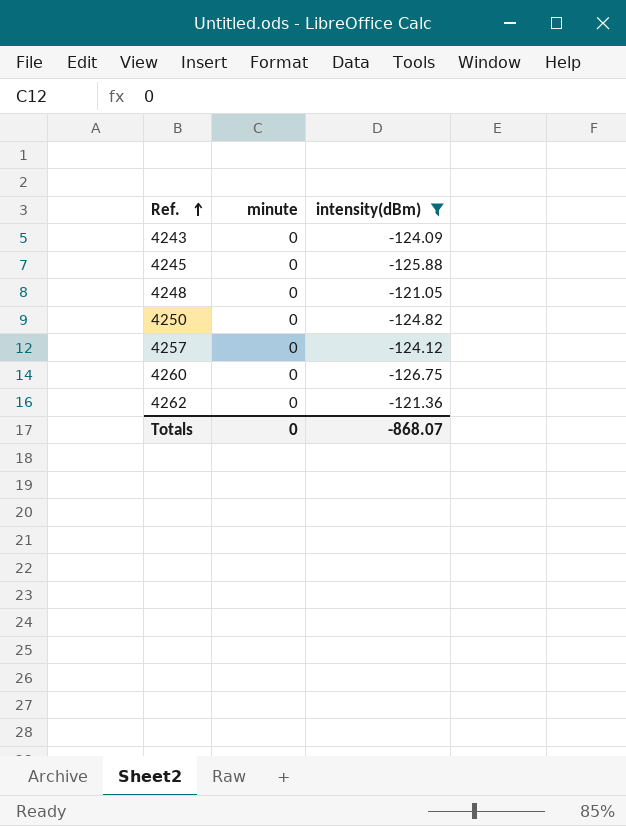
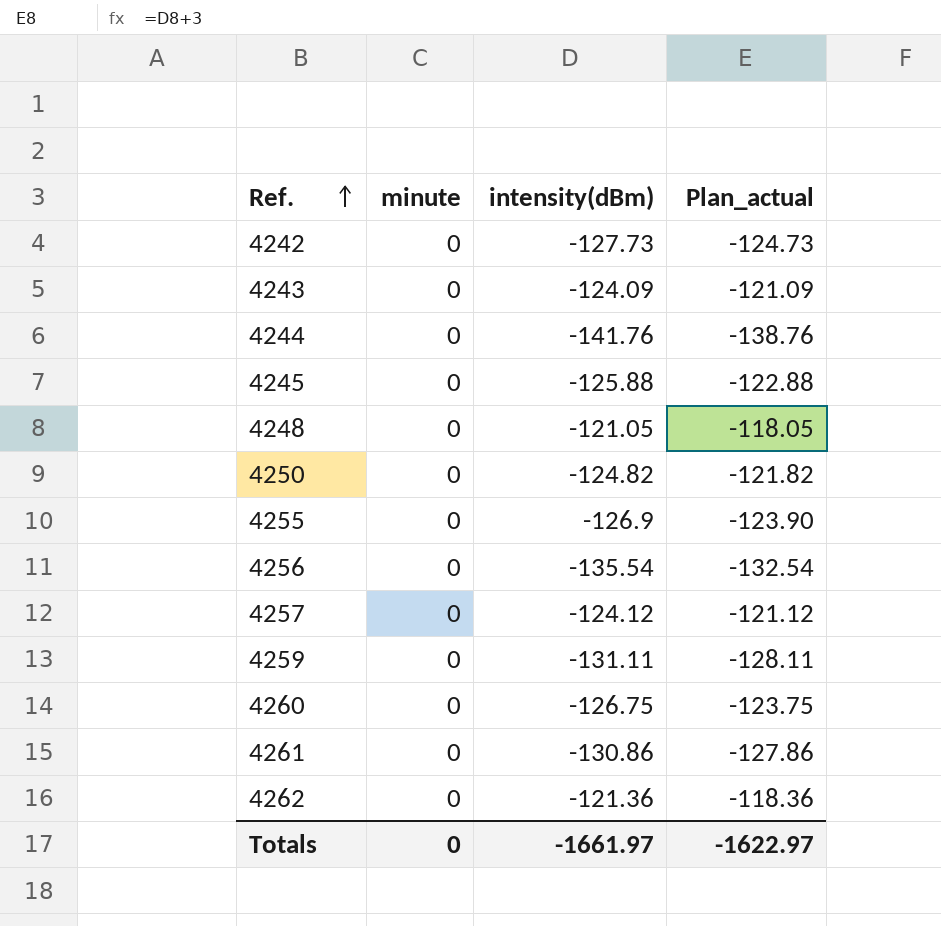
filter: intensity(dBm) >= -126.75 -> none
column Plan_actual | formula: none -> [intensity(dBm)] + 3
Totals | intensity(dBm): -868.07 -> -1661.97

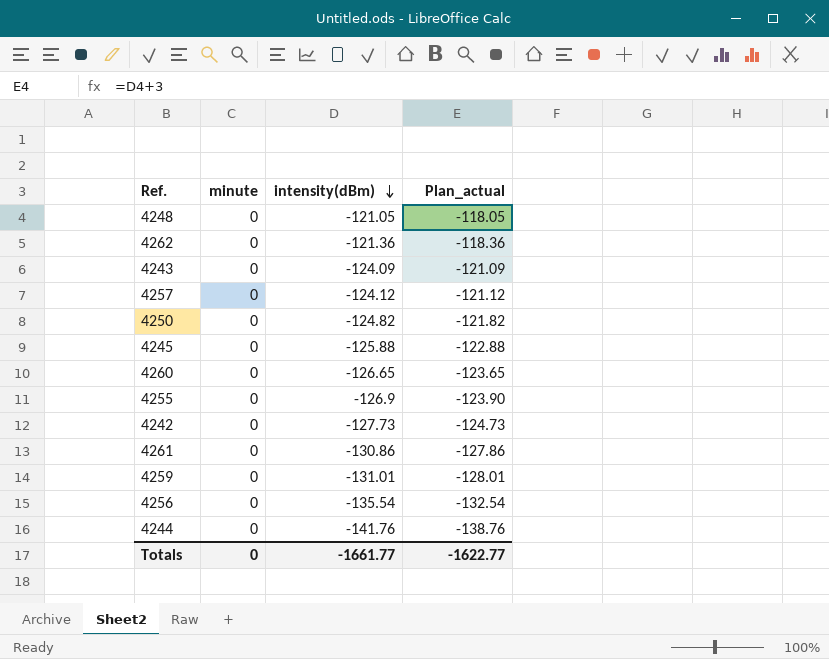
row order: Ref. ascending -> intensity(dBm) descending
4260 | intensity(dBm): -126.75 -> -126.65
4260 | Plan_actual: -123.75 -> -123.65
4259 | intensity(dBm): -131.11 -> -131.01
4259 | Plan_actual: -128.11 -> -128.01
Totals | intensity(dBm): -1661.97 -> -1661.77
Totals | Plan_actual: -1622.97 -> -1622.77

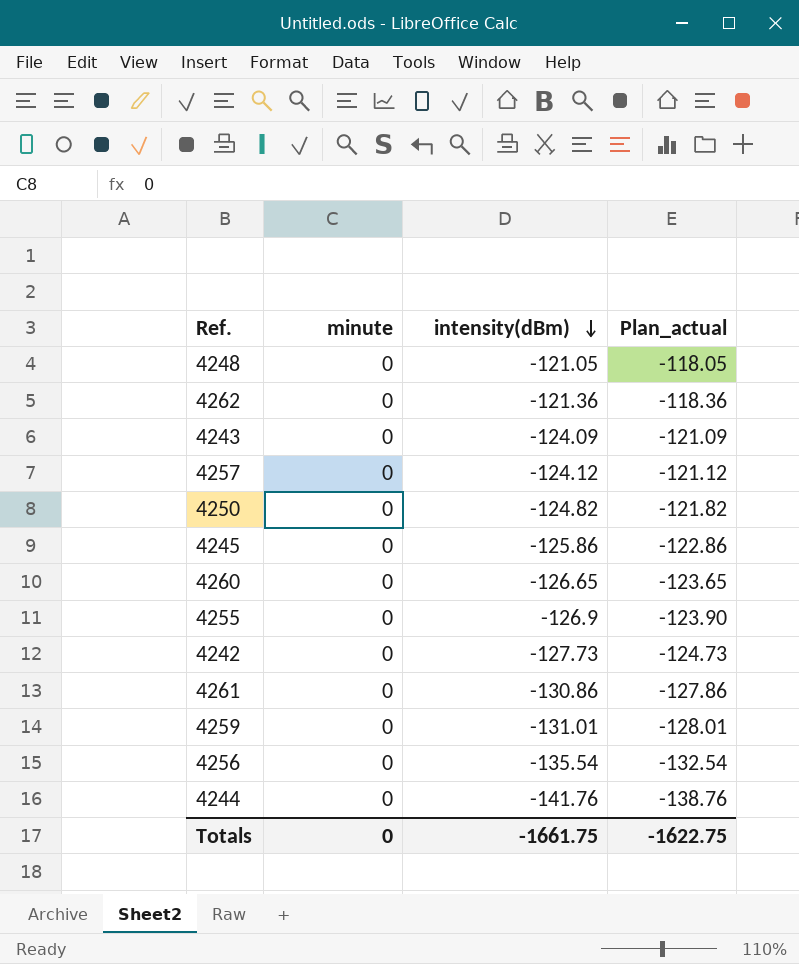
4245 | intensity(dBm): -125.88 -> -125.86
4245 | Plan_actual: -122.88 -> -122.86
Totals | intensity(dBm): -1661.77 -> -1661.75
Totals | Plan_actual: -1622.77 -> -1622.75

